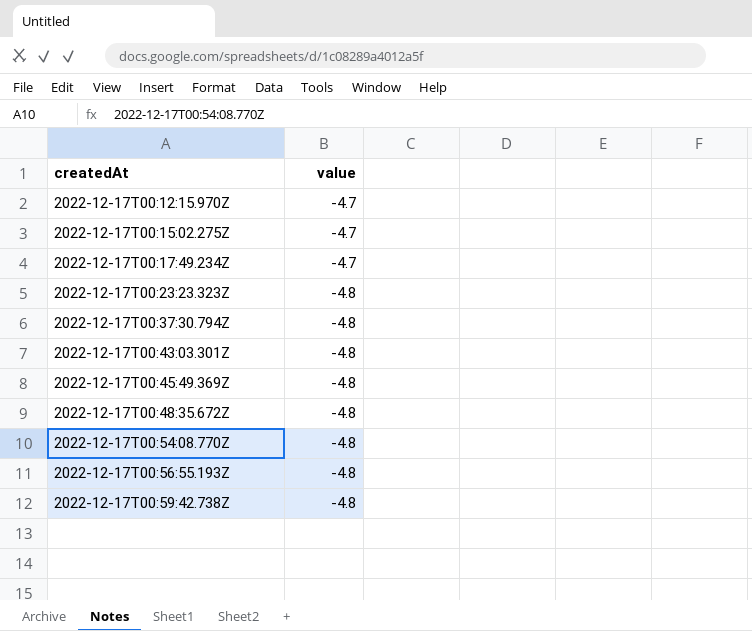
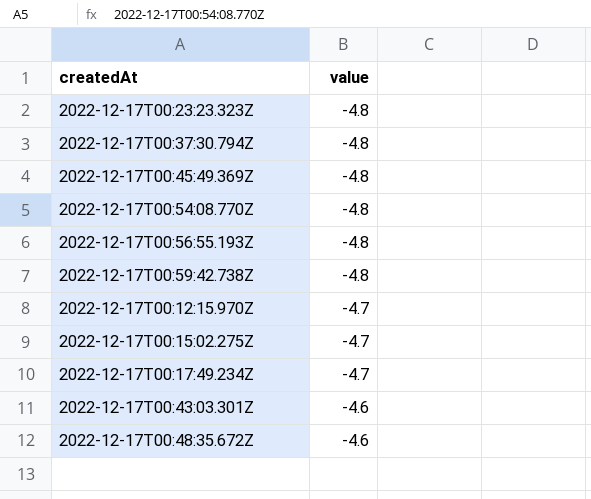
row order: createdAt ascending -> value ascending
2022-12-17T00:43:03.301Z | value: -4.8 -> -4.6
2022-12-17T00:48:35.672Z | value: -4.8 -> -4.6

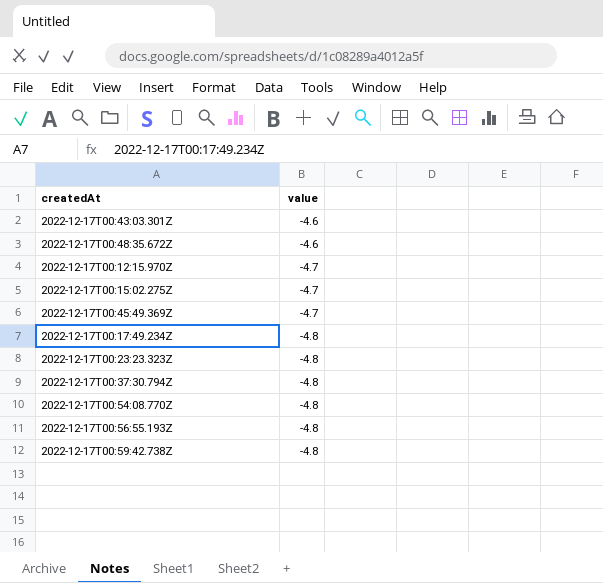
row order: value ascending -> value descending
2022-12-17T00:45:49.369Z | value: -4.8 -> -4.7
2022-12-17T00:17:49.234Z | value: -4.7 -> -4.8

